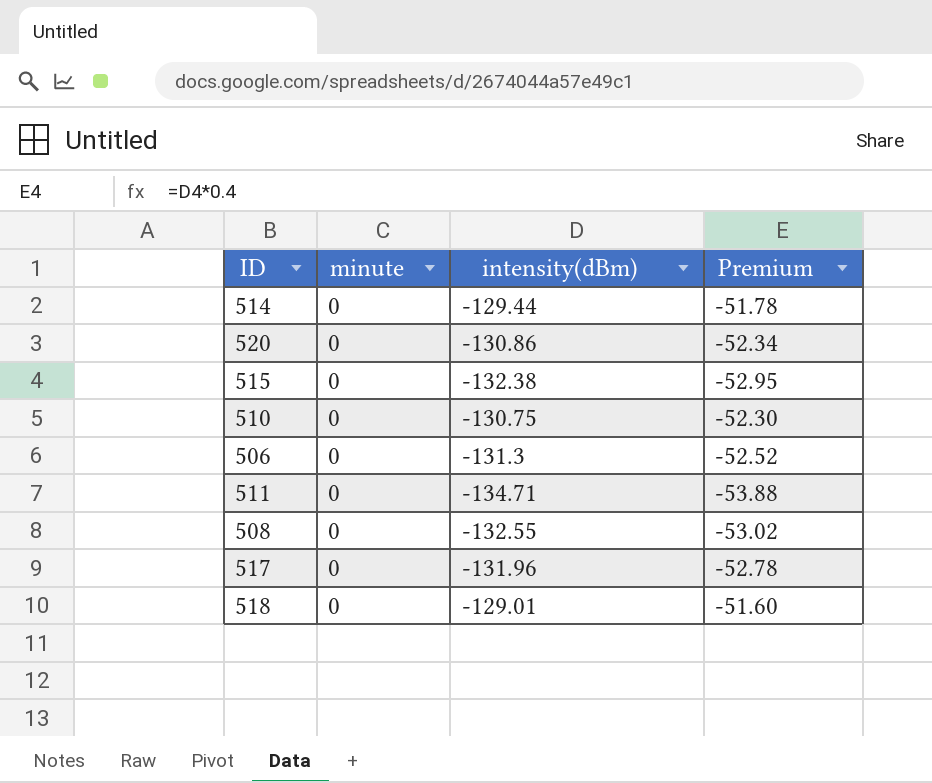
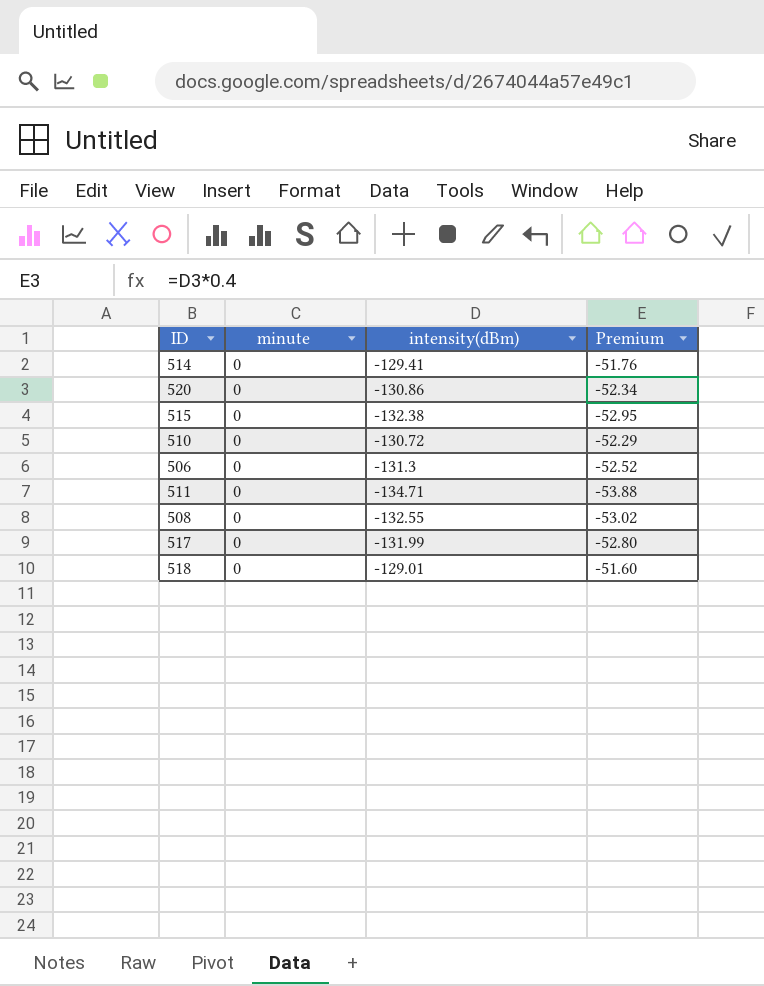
514 | intensity(dBm): -129.44 -> -129.41
514 | Premium: -51.78 -> -51.76
510 | intensity(dBm): -130.75 -> -130.72
510 | Premium: -52.30 -> -52.29
517 | intensity(dBm): -131.96 -> -131.99
517 | Premium: -52.78 -> -52.80

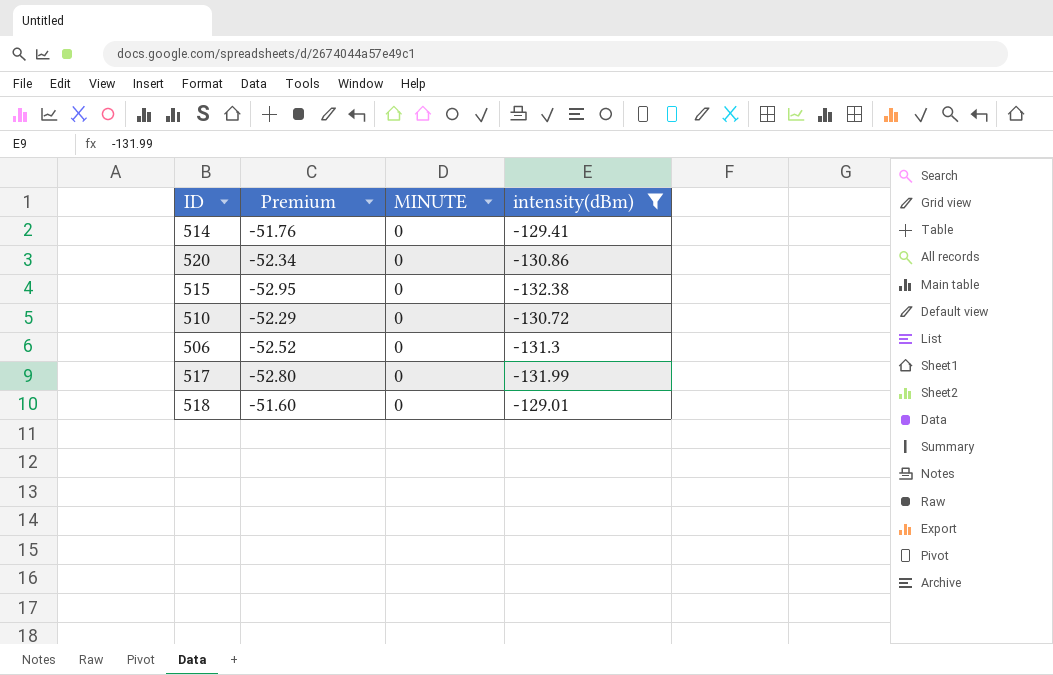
filter: none -> intensity(dBm) >= -132.38
column Premium | position: 4 -> 2
column name: minute -> MINUTE

